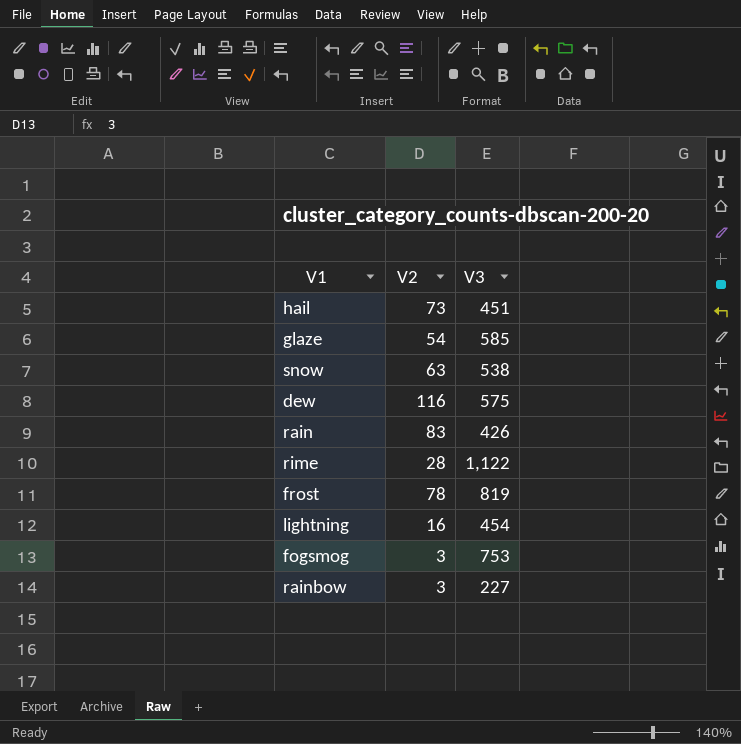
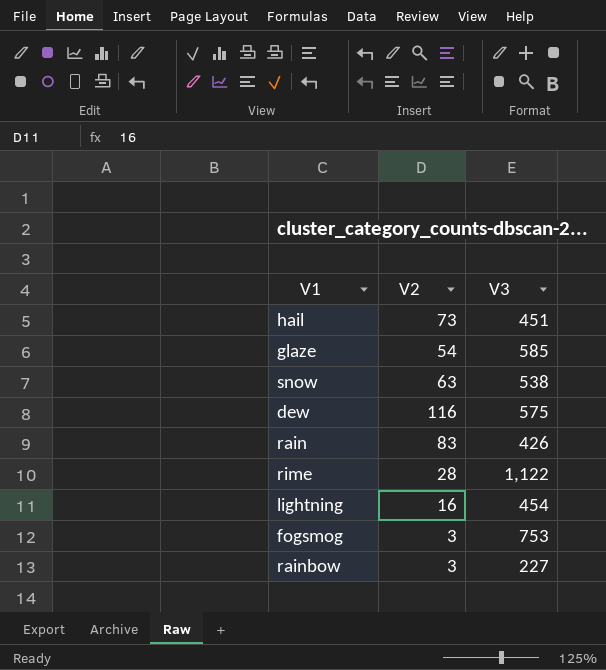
row frost: 78 | 819 -> none

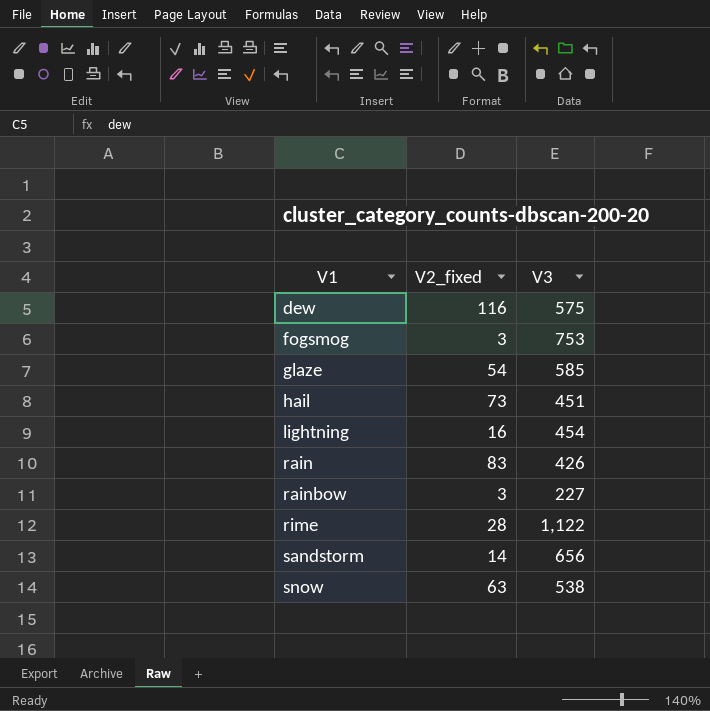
row order: none -> V1 ascending
column name: V2 -> V2_fixed
row sandstorm: none -> 14 | 656

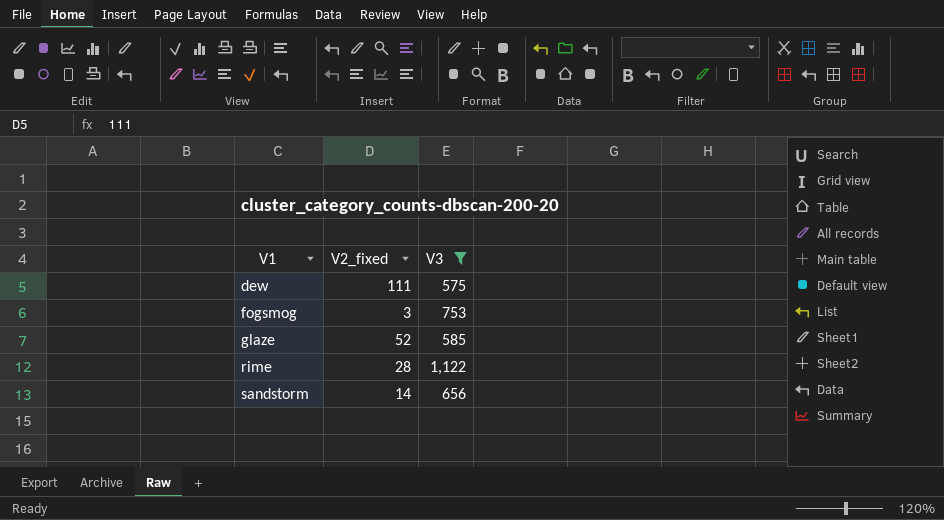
filter: none -> V3 >= 575
dew | V2_fixed: 116 -> 111
glaze | V2_fixed: 54 -> 52

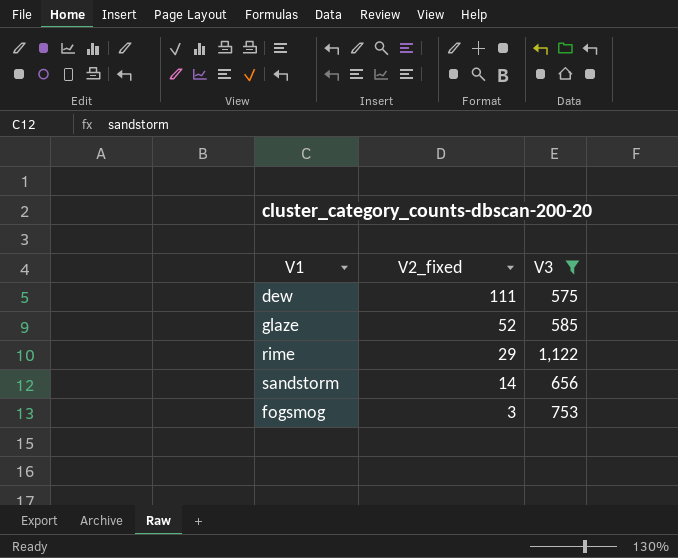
row order: V1 ascending -> V2_fixed descending
rime | V2_fixed: 28 -> 29

